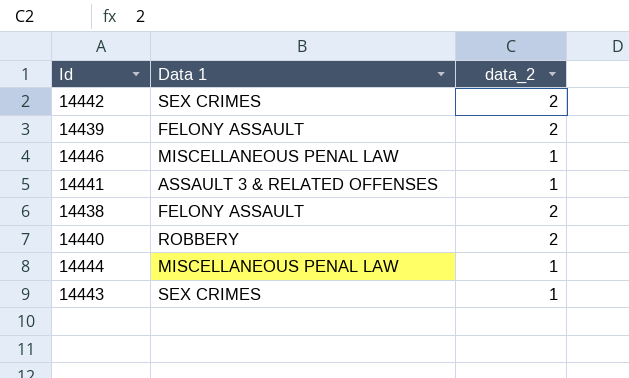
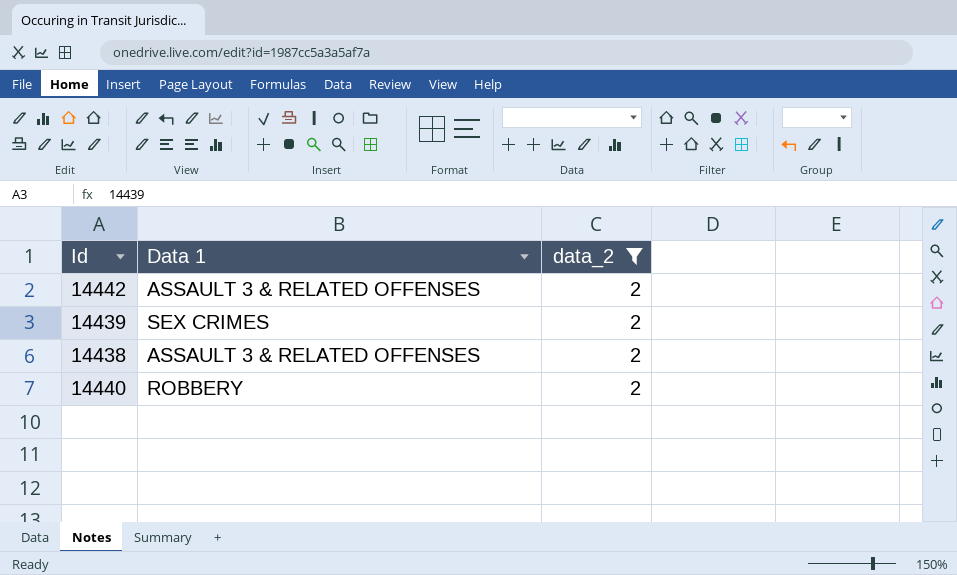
filter: none -> data_2 = 2
14442 | Data 1: SEX CRIMES -> ASSAULT 3 & RELATED OFFENSES
14439 | Data 1: FELONY ASSAULT -> SEX CRIMES
14438 | Data 1: FELONY ASSAULT -> ASSAULT 3 & RELATED OFFENSES

